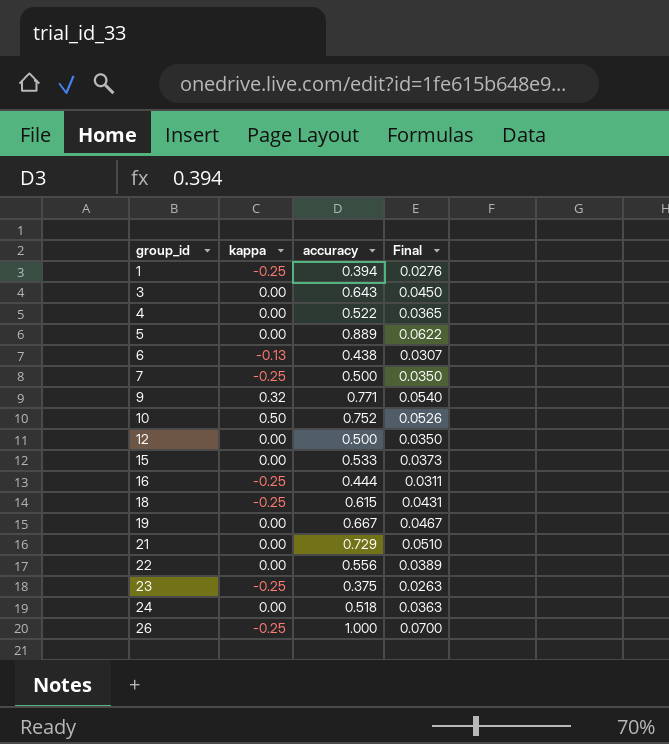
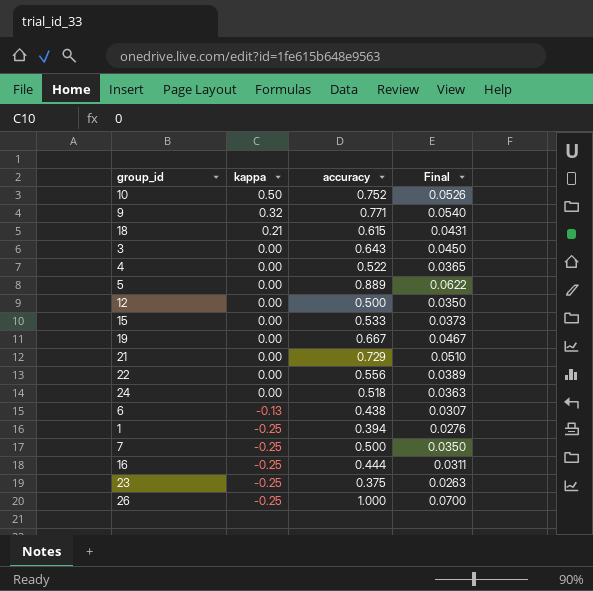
row order: group_id ascending -> kappa descending
18 | kappa: -0.25 -> 0.21

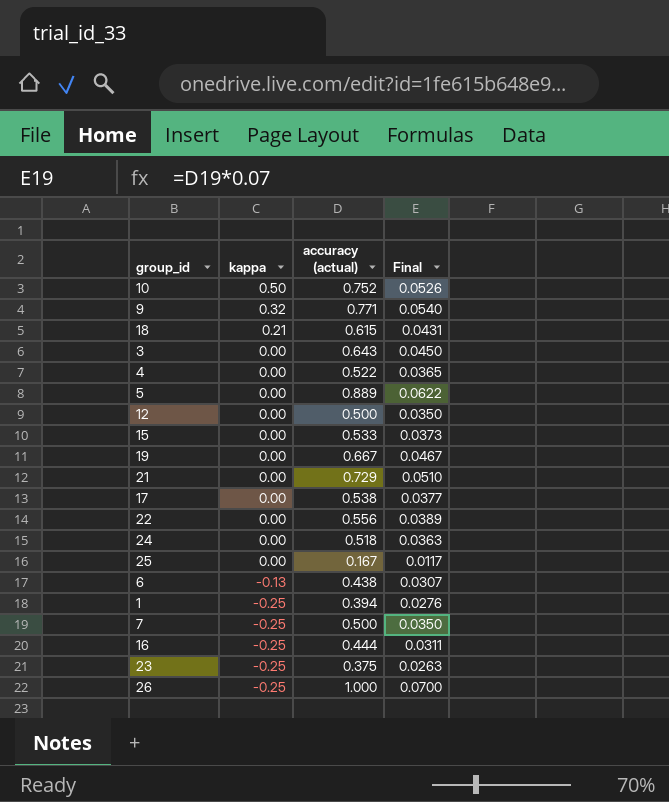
column name: accuracy -> accuracy (actual)
row 17: none -> 0.00 | 0.538 | 0.0377
row 25: none -> 0.00 | 0.167 | 0.0117

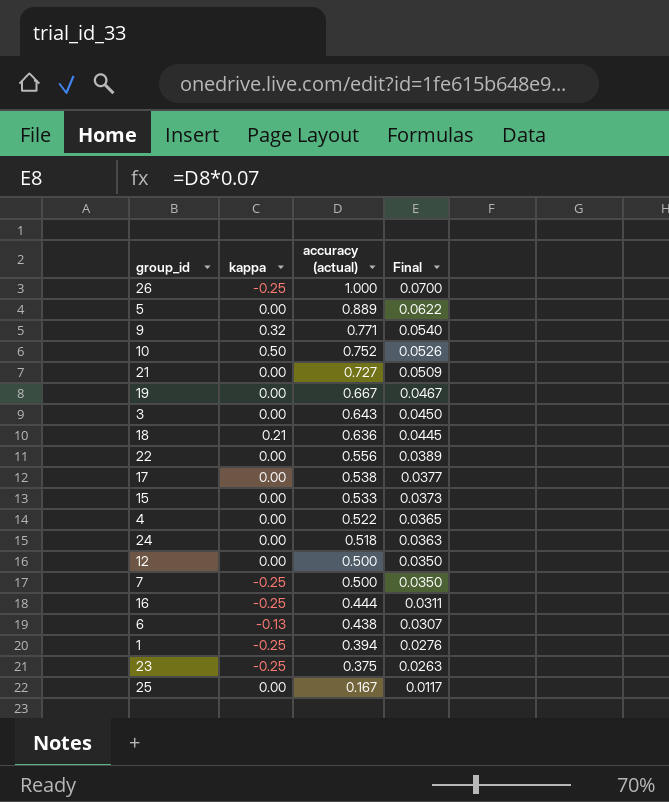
row order: kappa descending -> accuracy (actual) descending
21 | accuracy (actual): 0.729 -> 0.727
21 | Final: 0.0510 -> 0.0509
18 | accuracy (actual): 0.615 -> 0.636
18 | Final: 0.0431 -> 0.0445

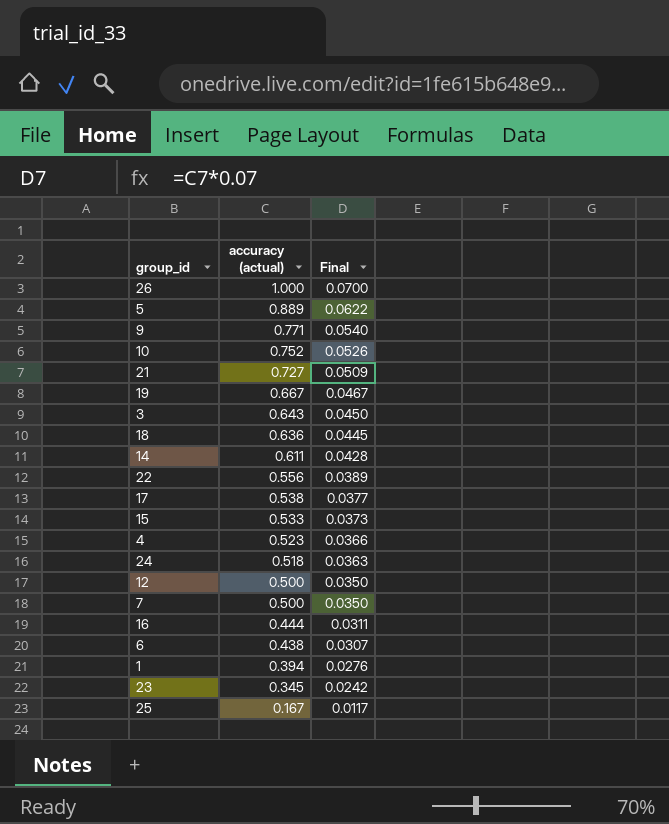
column kappa | position: 2 -> none
row 14: none -> 0.611 | 0.0428
4 | accuracy (actual): 0.522 -> 0.523
4 | Final: 0.0365 -> 0.0366
23 | accuracy (actual): 0.375 -> 0.345
23 | Final: 0.0263 -> 0.0242

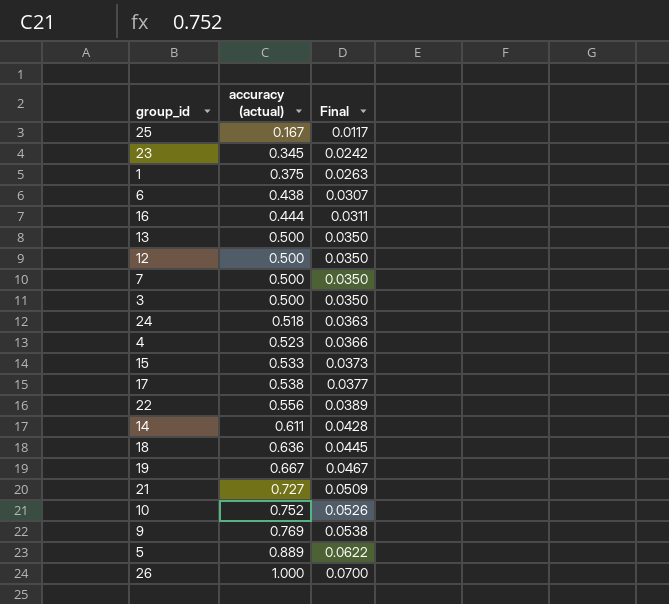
row order: accuracy (actual) descending -> accuracy (actual) ascending
1 | accuracy (actual): 0.394 -> 0.375
1 | Final: 0.0276 -> 0.0263
row 13: none -> 0.500 | 0.0350
3 | accuracy (actual): 0.643 -> 0.500
3 | Final: 0.0450 -> 0.0350
9 | accuracy (actual): 0.771 -> 0.769
9 | Final: 0.0540 -> 0.0538

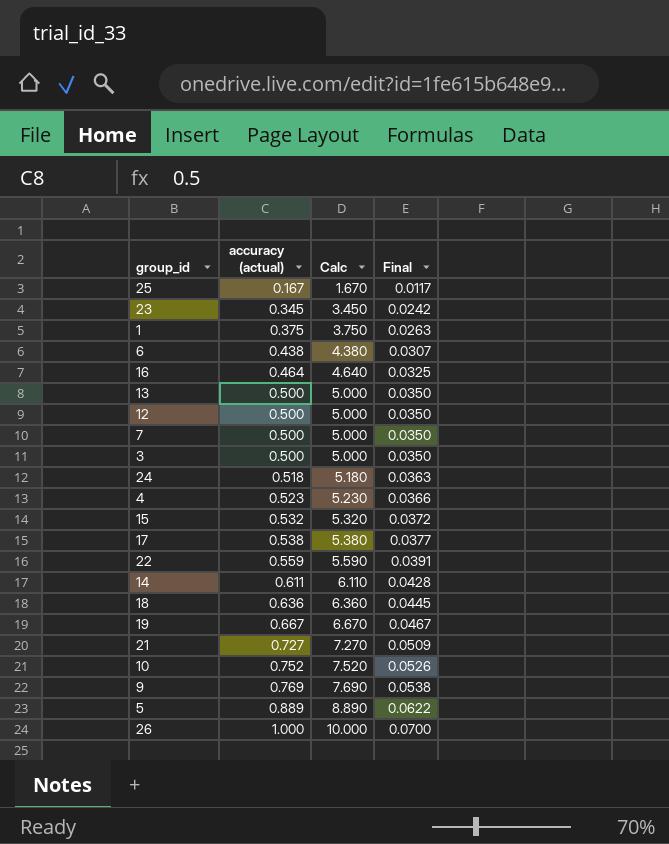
column Calc | formula: none -> [accuracy (actual)] * 10
16 | accuracy (actual): 0.444 -> 0.464
16 | Final: 0.0311 -> 0.0325
15 | accuracy (actual): 0.533 -> 0.532
15 | Final: 0.0373 -> 0.0372
22 | accuracy (actual): 0.556 -> 0.559
22 | Final: 0.0389 -> 0.0391

